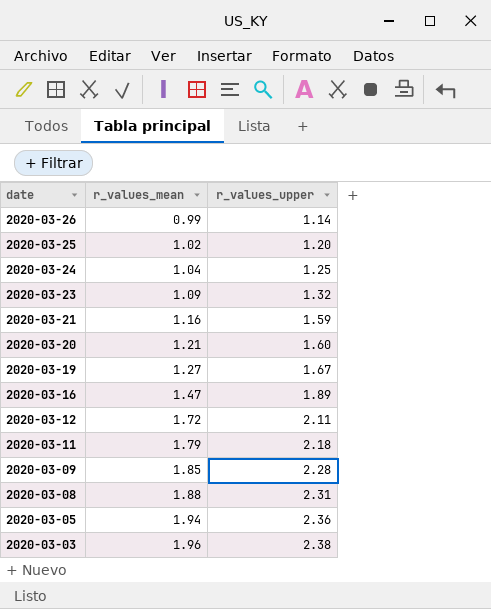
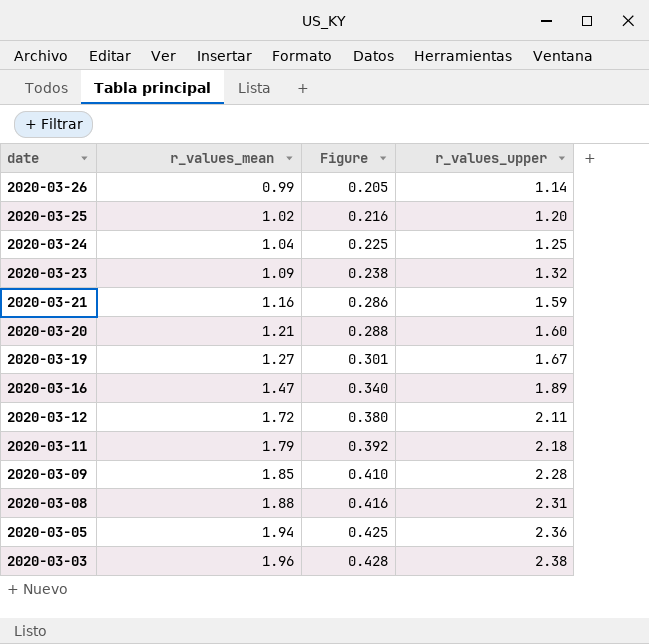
column Figure | formula: none -> [r_values_upper] * 0.18

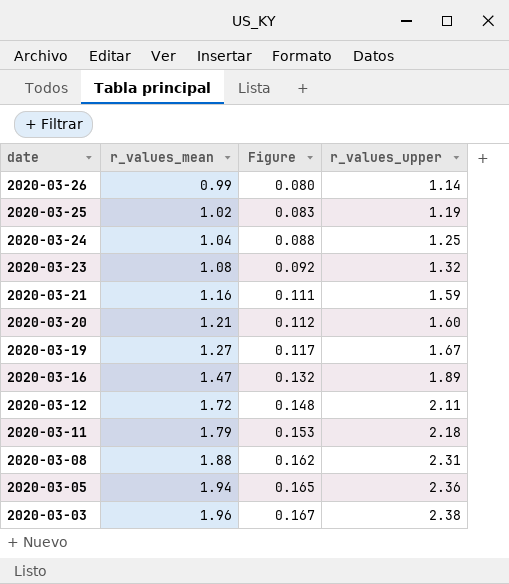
column Figure | formula: [r_values_upper] * 0.18 -> [r_values_upper] * 0.07
row 2020-03-09: 1.85 | 0.410 | 2.28 -> none
2020-03-25 | r_values_upper: 1.20 -> 1.19
2020-03-23 | r_values_mean: 1.09 -> 1.08

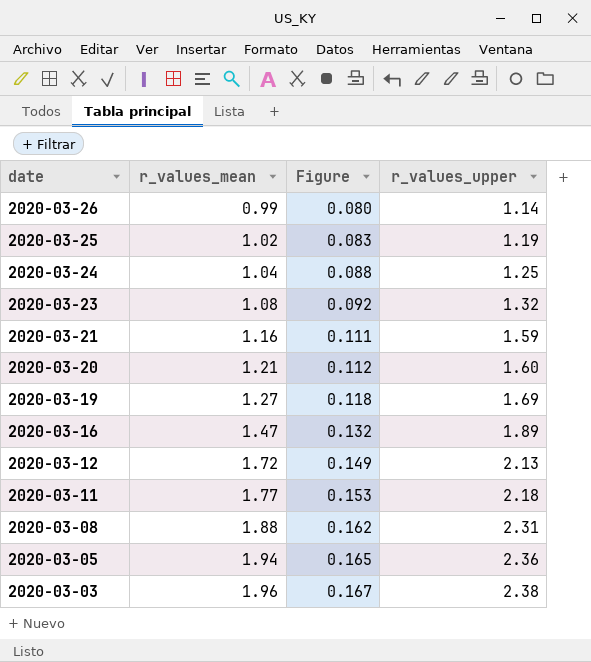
2020-03-19 | Figure: 0.117 -> 0.118
2020-03-19 | r_values_upper: 1.67 -> 1.69
2020-03-12 | Figure: 0.148 -> 0.149
2020-03-12 | r_values_upper: 2.11 -> 2.13
2020-03-11 | r_values_mean: 1.79 -> 1.77

